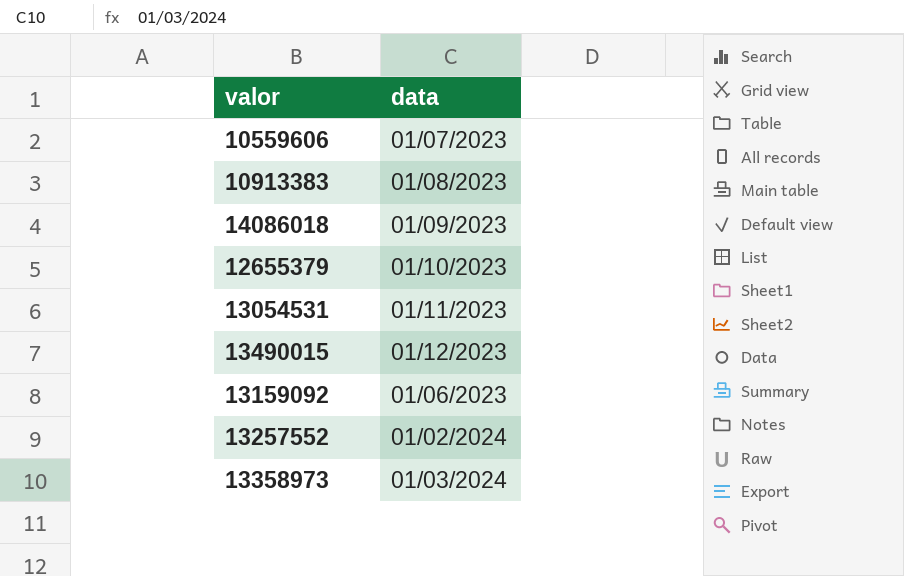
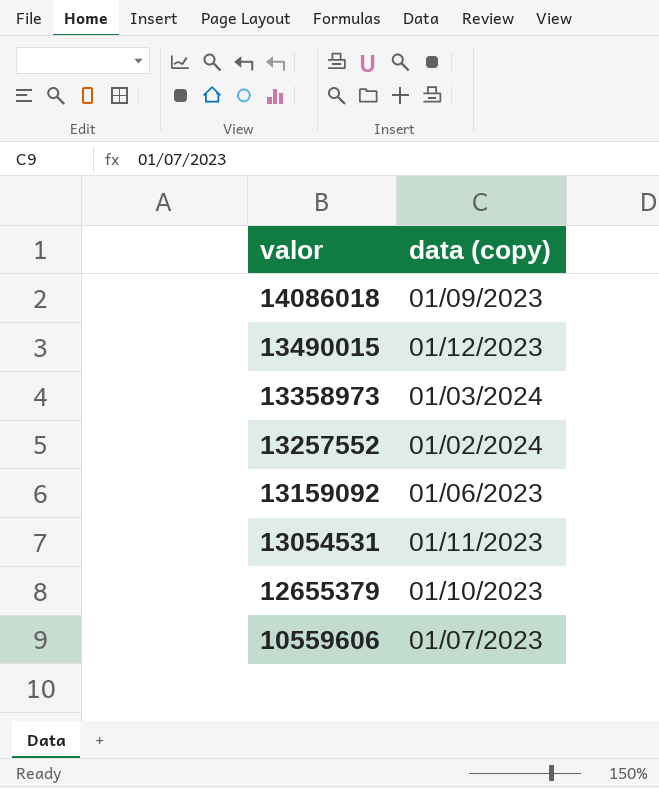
row order: none -> valor descending
column name: data -> data (copy)
row 10913383: 01/08/2023 -> none

